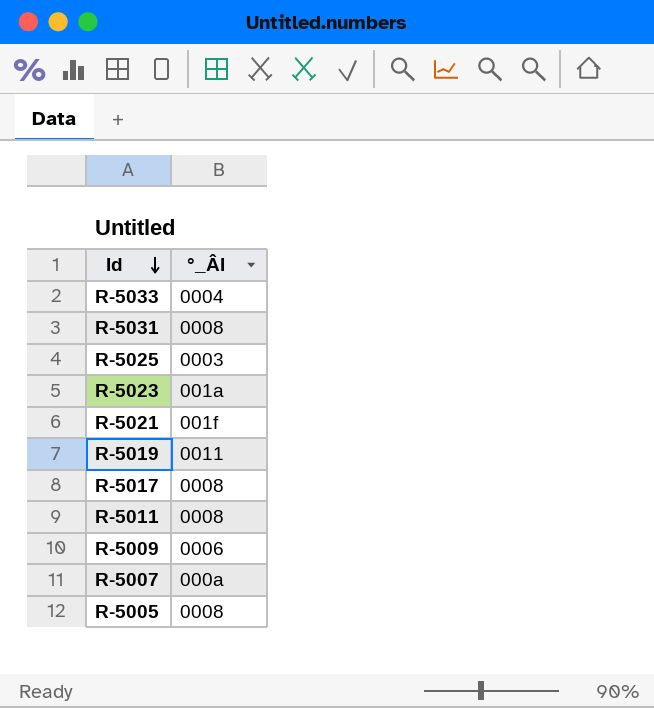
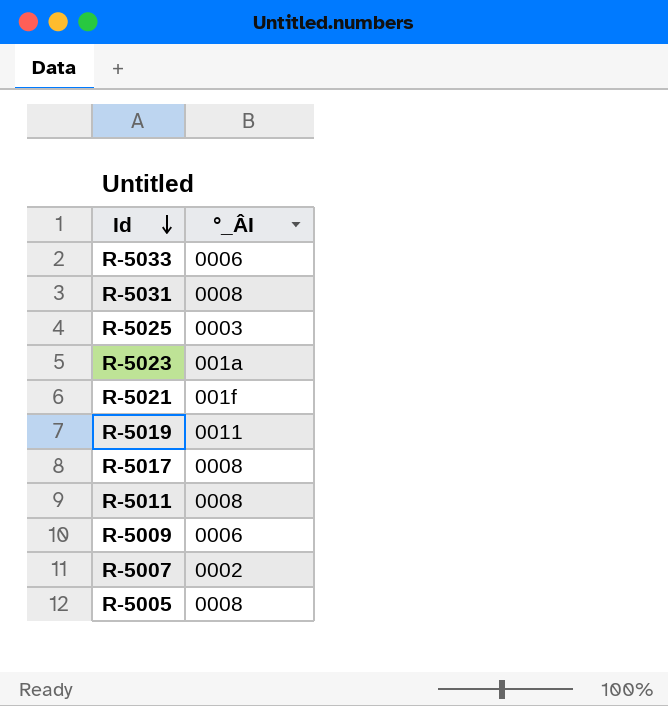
R-5033 | °_ÂI: 0004 -> 0006
R-5007 | °_ÂI: 000a -> 0002

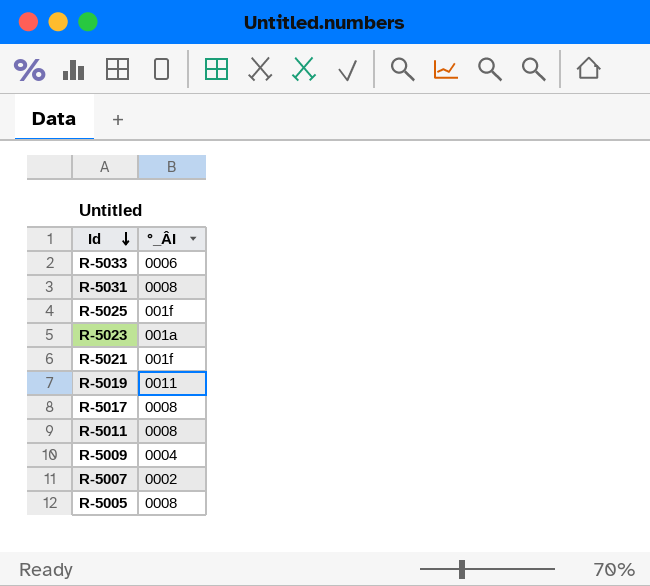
R-5025 | °_ÂI: 0003 -> 001f
R-5009 | °_ÂI: 0006 -> 0004

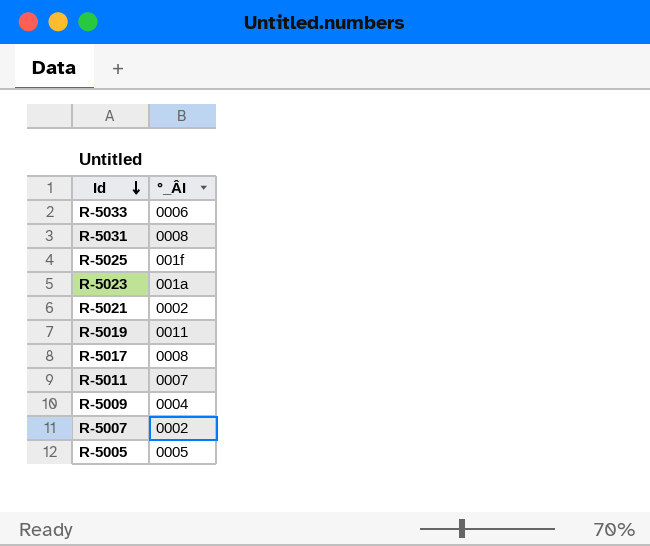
R-5021 | °_ÂI: 001f -> 0002
R-5011 | °_ÂI: 0008 -> 0007
R-5005 | °_ÂI: 0008 -> 0005

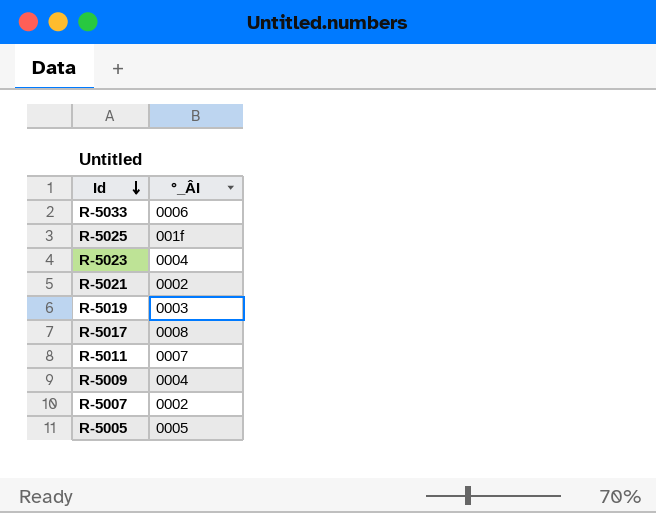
row R-5031: 0008 -> none
R-5023 | °_ÂI: 001a -> 0004
R-5019 | °_ÂI: 0011 -> 0003

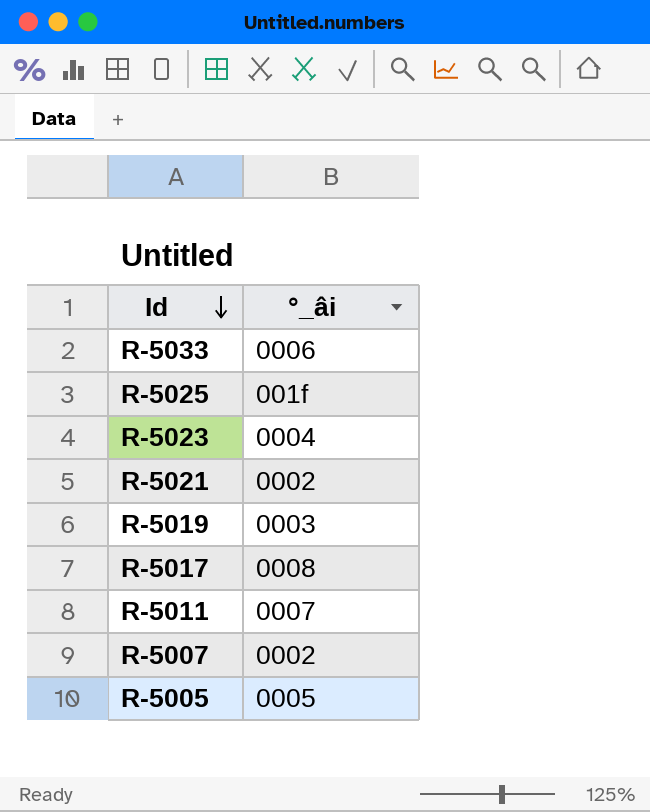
column name: °_ÂI -> °_âi
row R-5009: 0004 -> none

